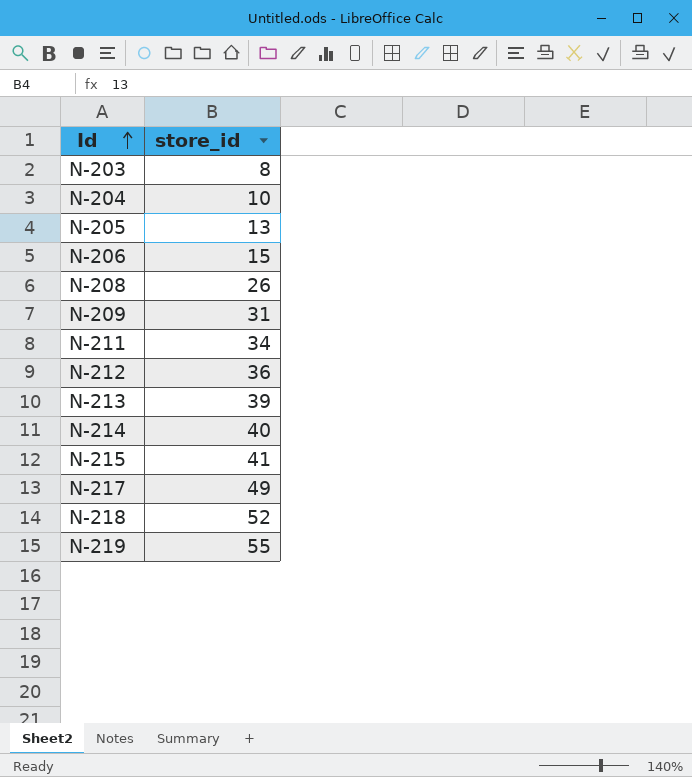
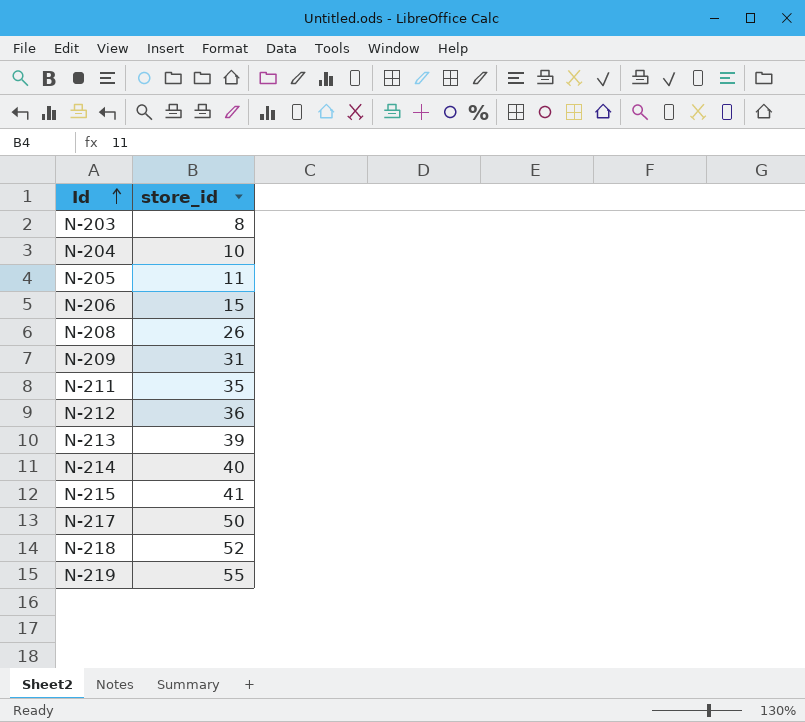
N-205 | store_id: 13 -> 11
N-211 | store_id: 34 -> 35
N-217 | store_id: 49 -> 50

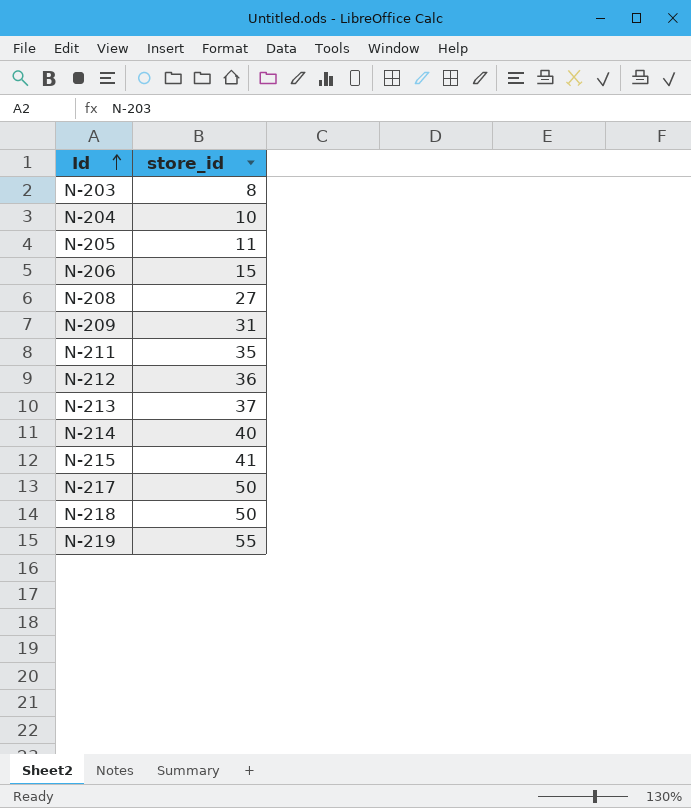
N-208 | store_id: 26 -> 27
N-213 | store_id: 39 -> 37
N-218 | store_id: 52 -> 50

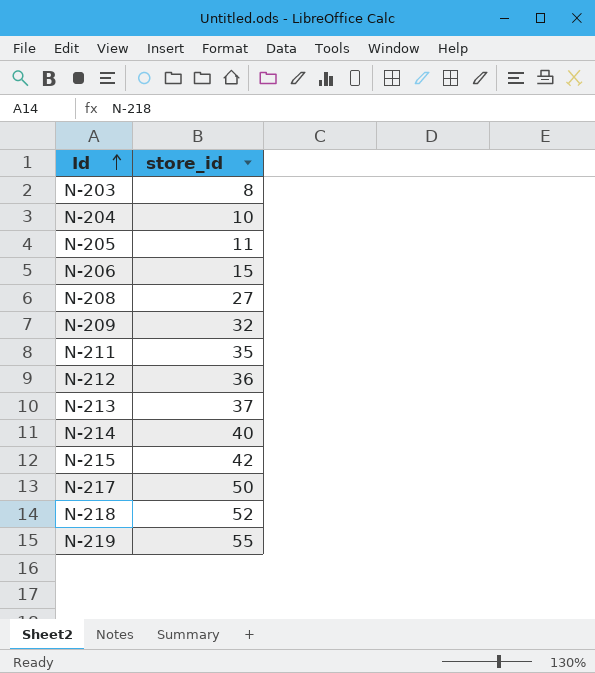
N-209 | store_id: 31 -> 32
N-215 | store_id: 41 -> 42
N-218 | store_id: 50 -> 52

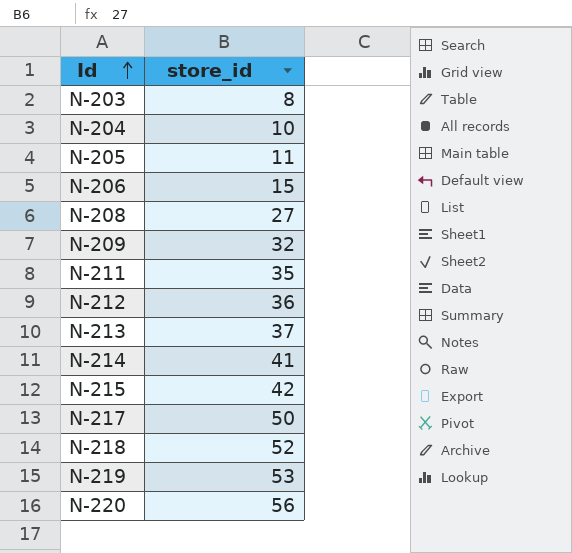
N-214 | store_id: 40 -> 41
N-219 | store_id: 55 -> 53
row N-220: none -> 56

